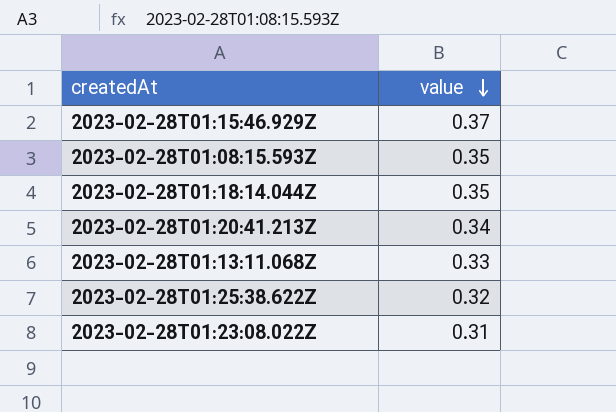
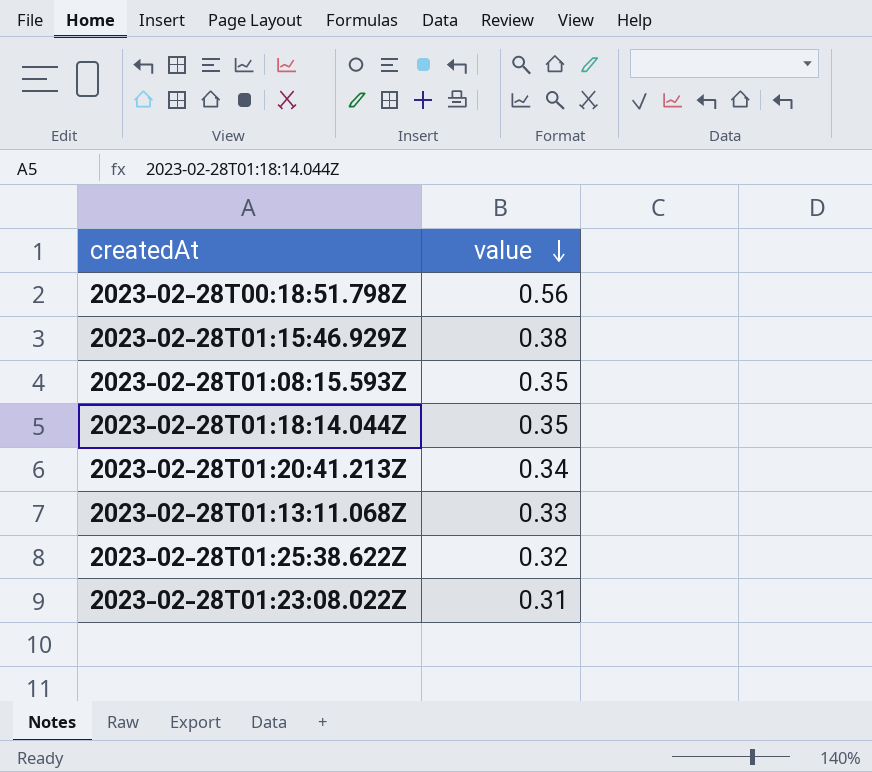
row 2023-02-28T00:18:51.798Z: none -> 0.56
2023-02-28T01:15:46.929Z | value: 0.37 -> 0.38

